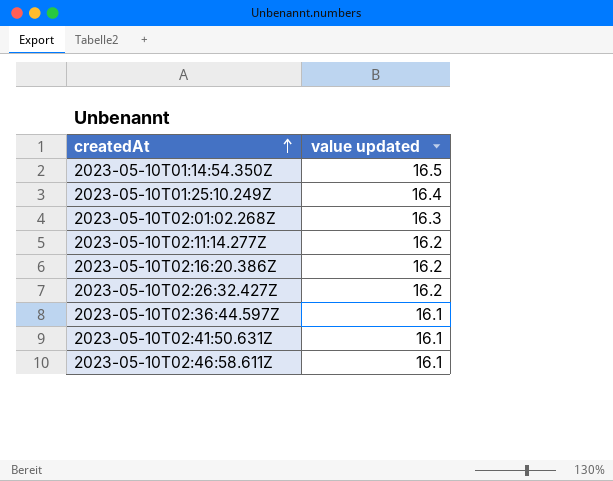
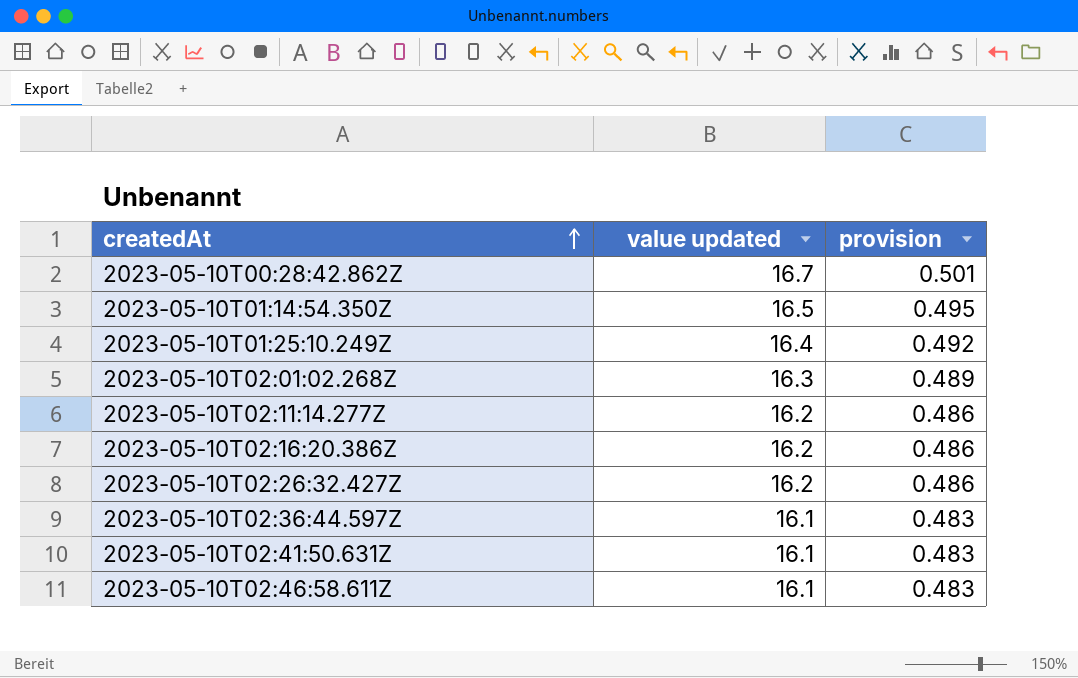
column provision | formula: none -> [value updated] * 0.03
row 2023-05-10T00:28:42.862Z: none -> 16.7 | 0.501

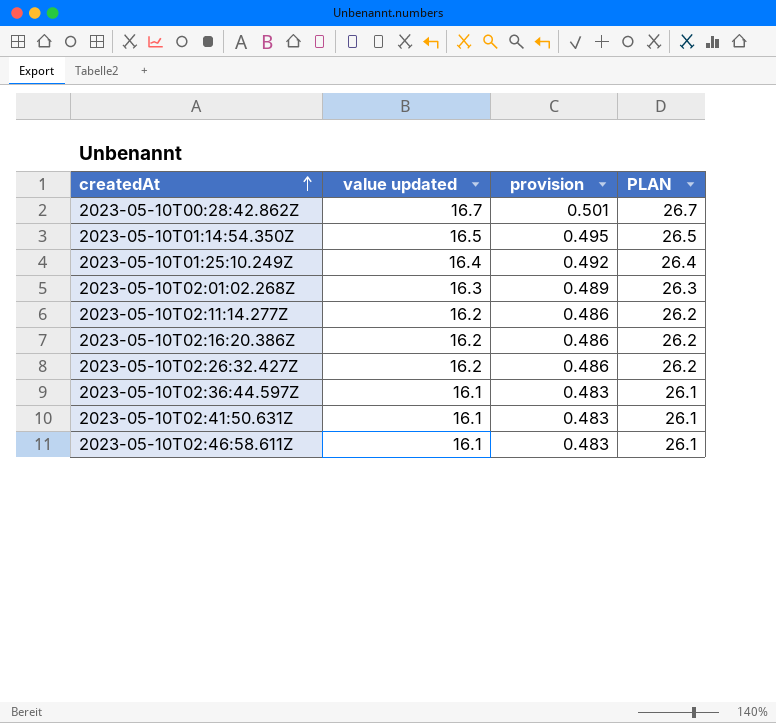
column PLAN | formula: none -> [value updated] + 10

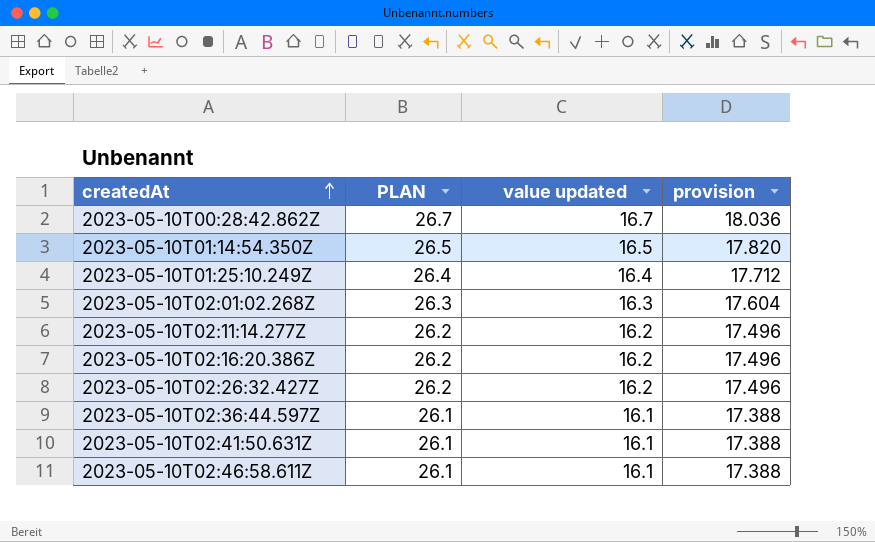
column PLAN | position: 4 -> 2
column provision | formula: [value updated] * 0.03 -> [value updated] * 1.08

